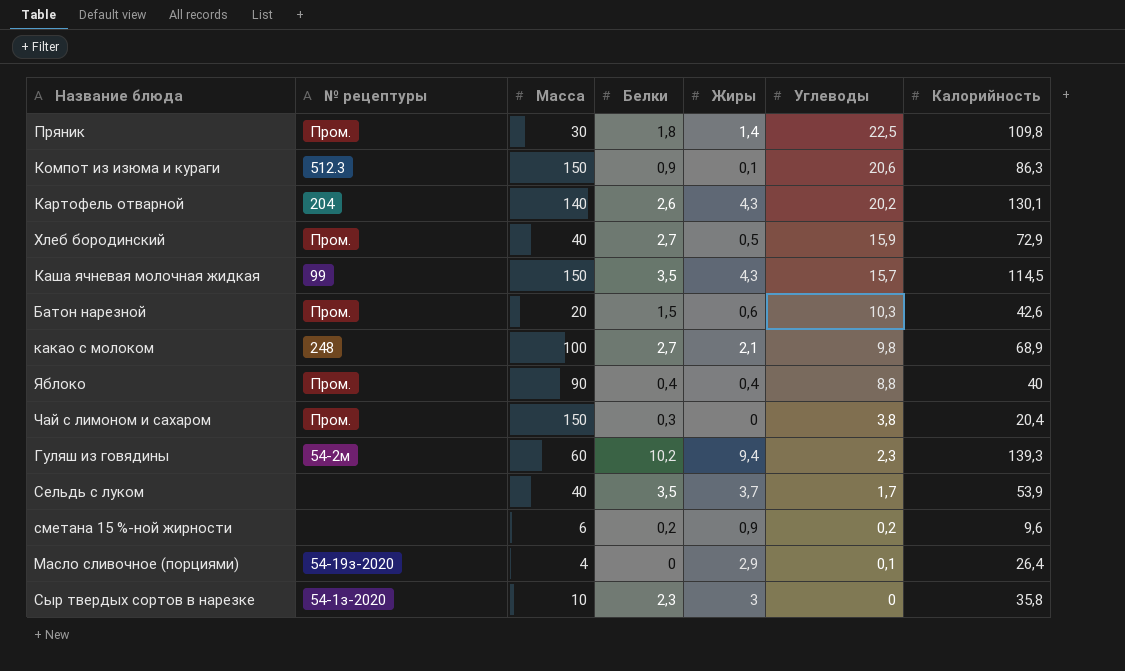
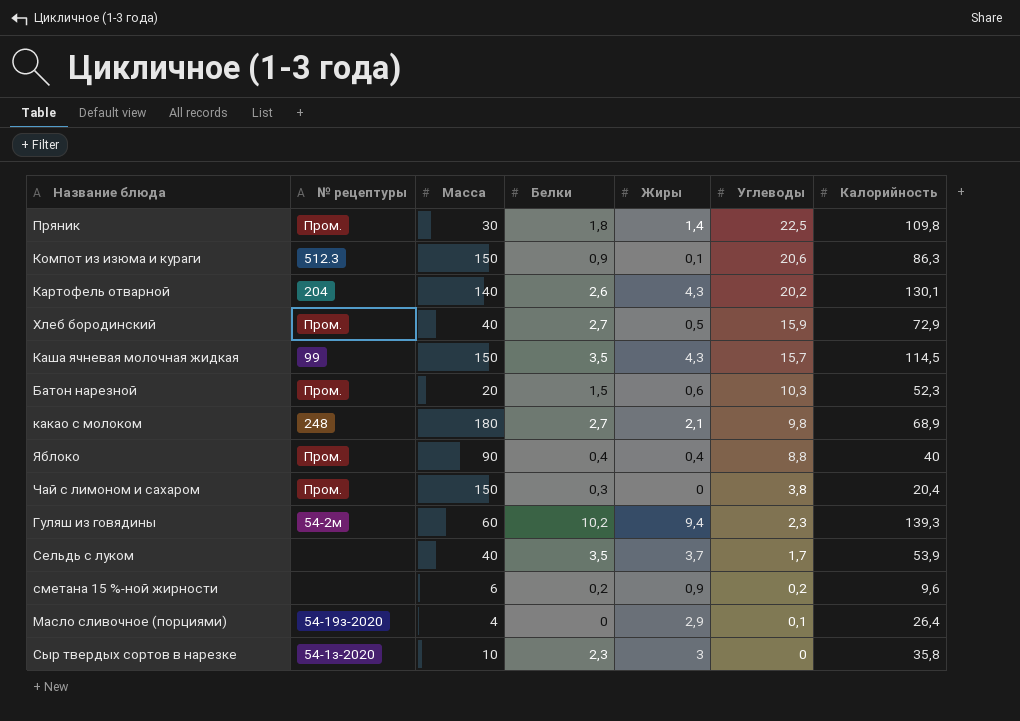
Батон нарезной | Калорийность: 42,6 -> 52,3
какао с молоком | Масса: 100 -> 180

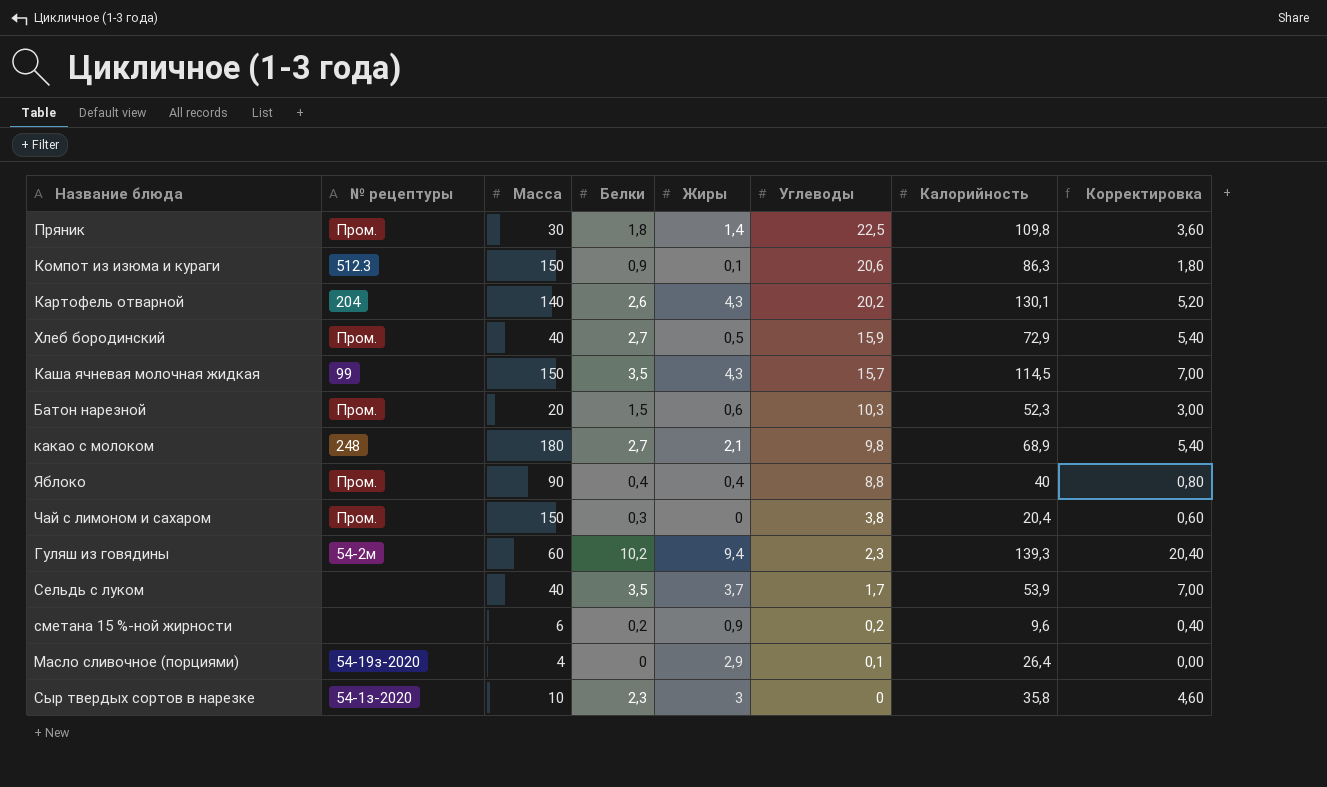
column Корректировка | formula: none -> [Белки] * 2

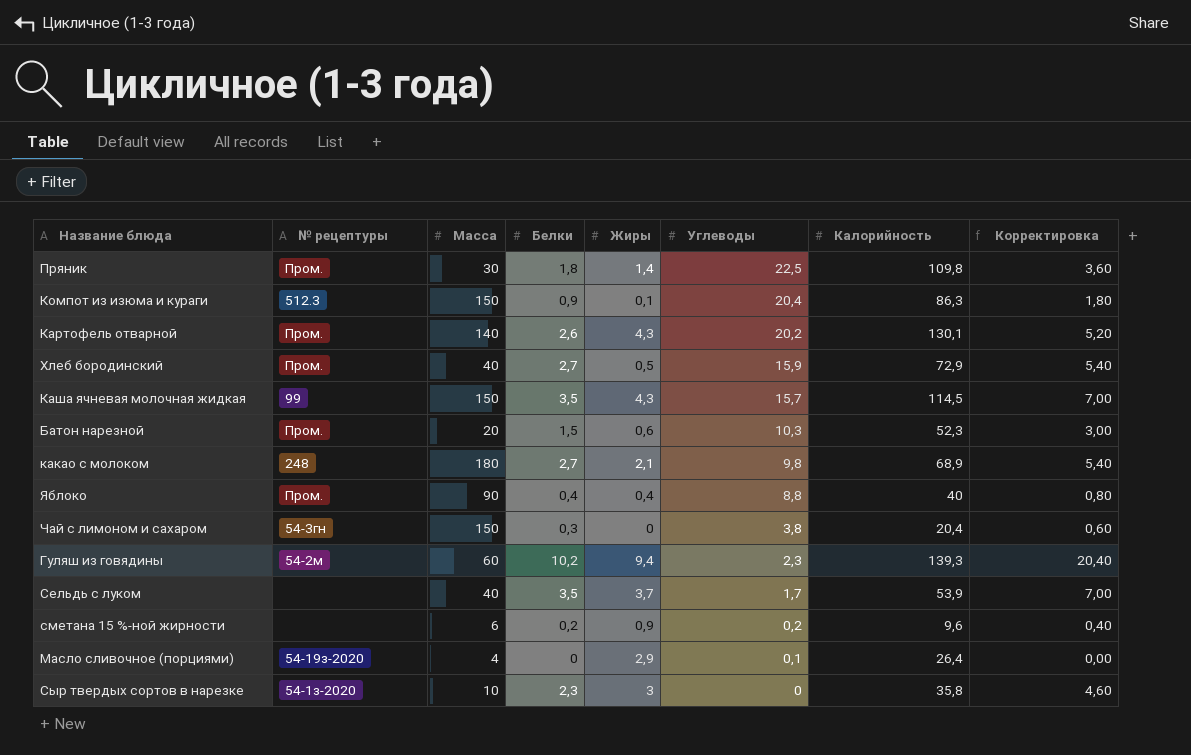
Компот из изюма и кураги | Углеводы: 20,6 -> 20,4
Картофель отварной | № рецептуры: 204 -> Пром.
Чай с лимоном и сахаром | № рецептуры: Пром. -> 54-3гн

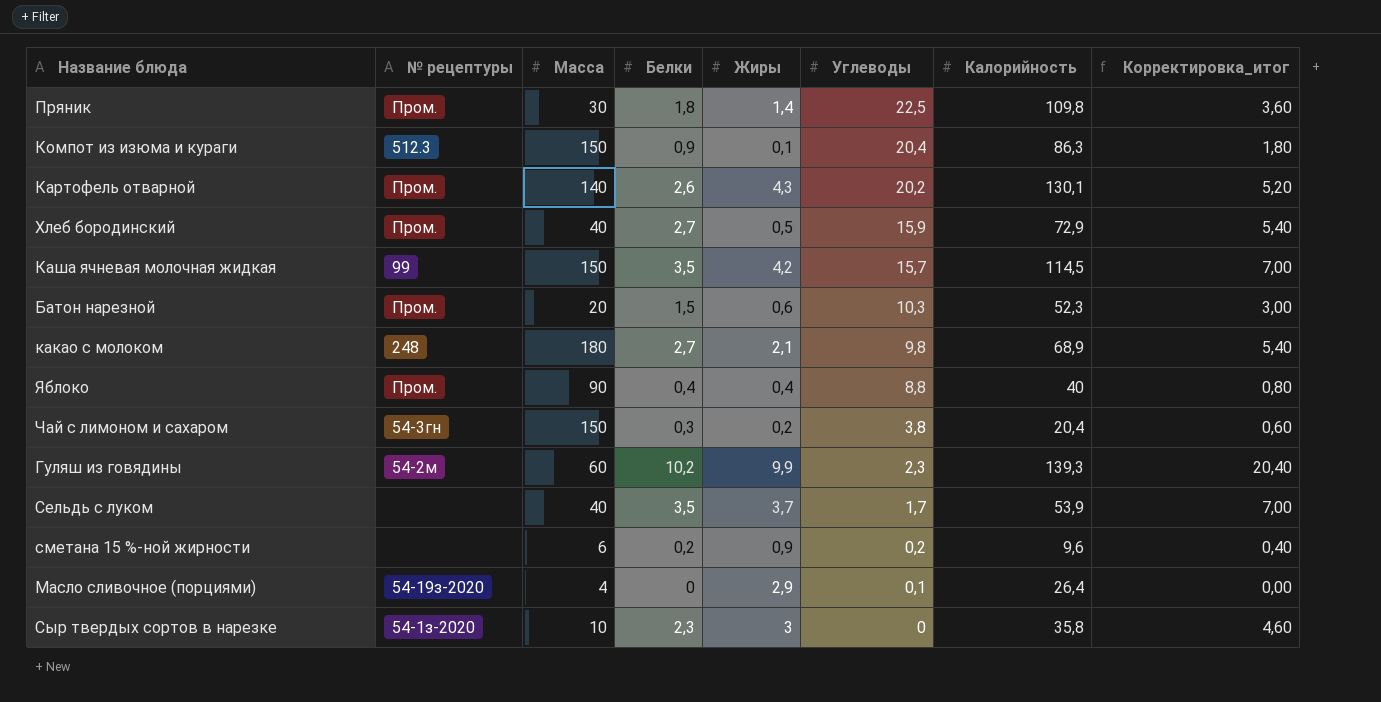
column name: Корректировка -> Корректировка_итог
Каша ячневая молочная жидкая | Жиры: 4,3 -> 4,2
Чай с лимоном и сахаром | Жиры: 0 -> 0,2
Гуляш из говядины | Жиры: 9,4 -> 9,9

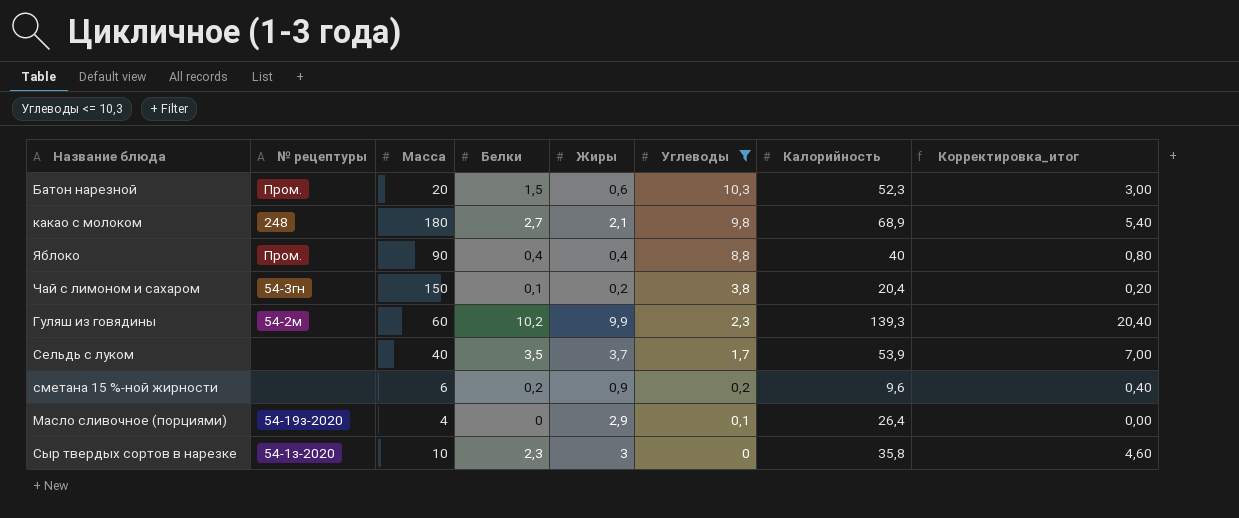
filter: none -> Углеводы <= 10,3
Чай с лимоном и сахаром | Белки: 0,3 -> 0,1
Чай с лимоном и сахаром | Корректировка_итог: 0,60 -> 0,20

